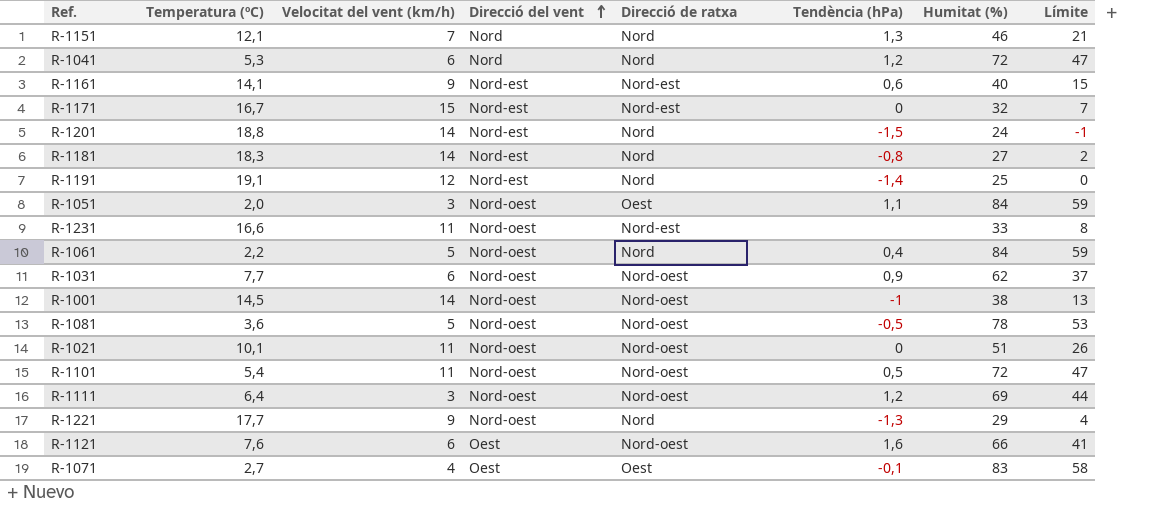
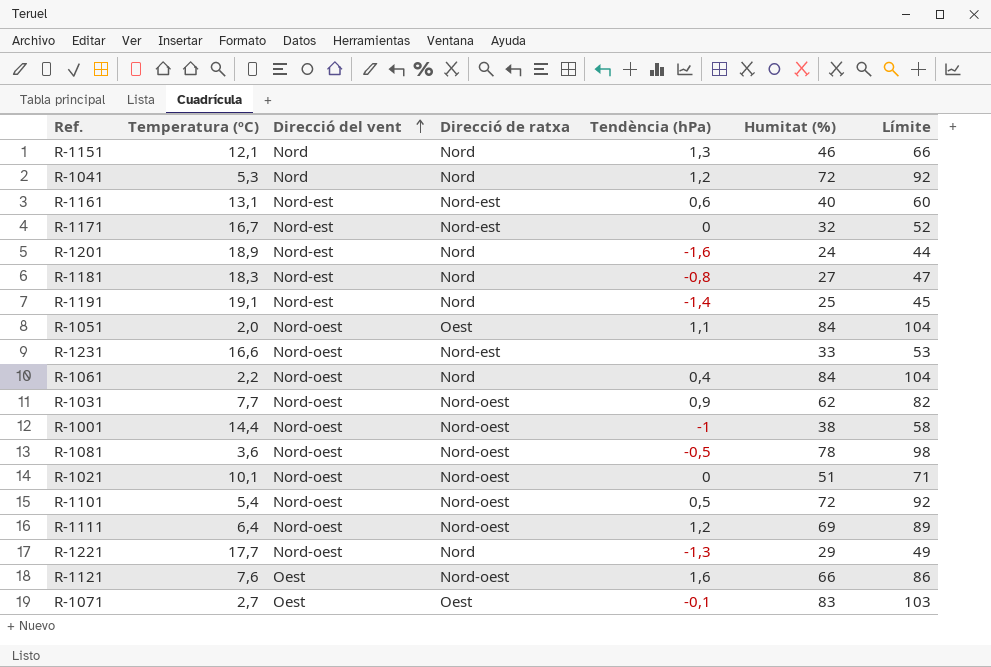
column Velocitat del vent (km/h) | position: 3 -> none
column Límite | formula: [Humitat (%)] - 25 -> [Humitat (%)] + 20
R-1161 | Temperatura (ºC): 14,1 -> 13,1
R-1201 | Temperatura (ºC): 18,8 -> 18,9
R-1201 | Tendència (hPa): -1,5 -> -1,6
R-1001 | Temperatura (ºC): 14,5 -> 14,4

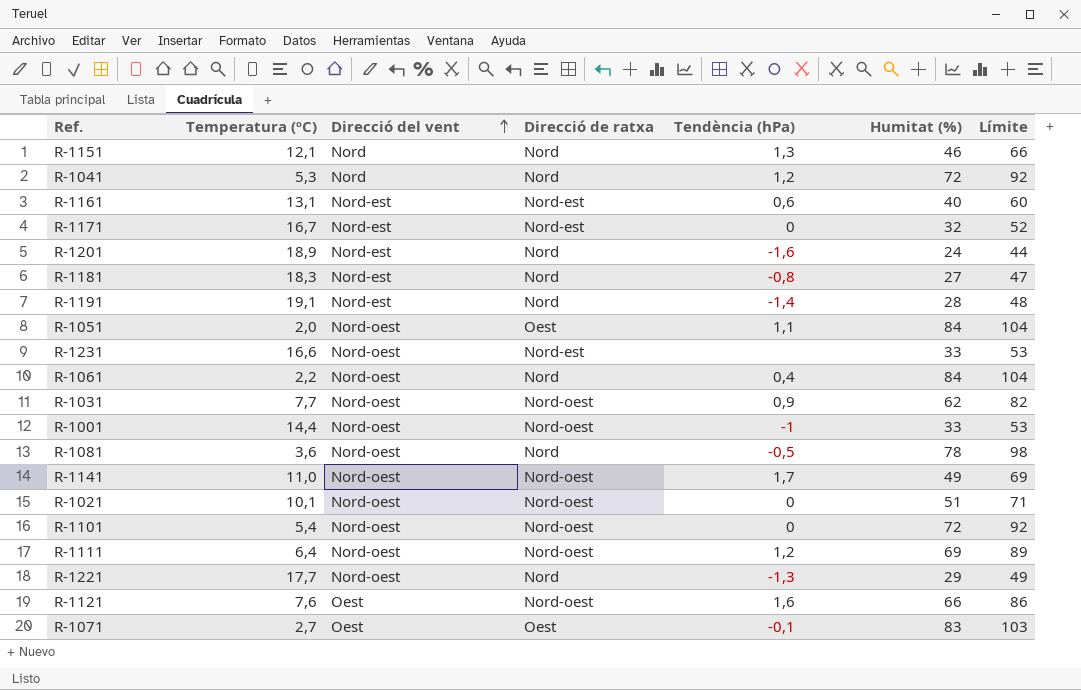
R-1191 | Humitat (%): 25 -> 28
R-1191 | Límite: 45 -> 48
R-1001 | Humitat (%): 38 -> 33
R-1001 | Límite: 58 -> 53
R-1081 | Direcció de ratxa: Nord-oest -> Nord
row R-1141: none -> 11,0 | Nord-oest | Nord-oest | 1,7 | 49 | 69
R-1101 | Tendència (hPa): 0,5 -> 0

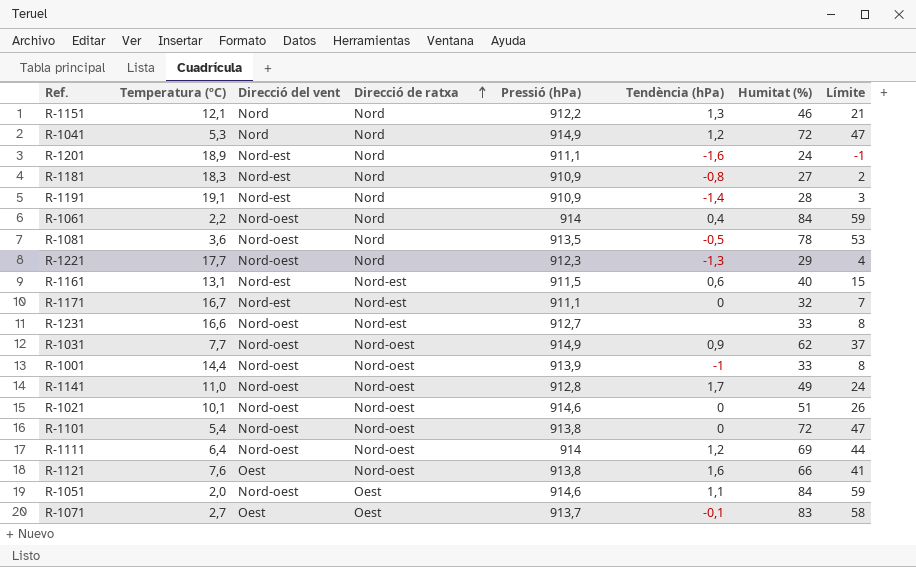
row order: Direcció del vent ascending -> Direcció de ratxa ascending
column Pressió (hPa) | position: none -> 5
column Límite | formula: [Humitat (%)] + 20 -> [Humitat (%)] - 25

